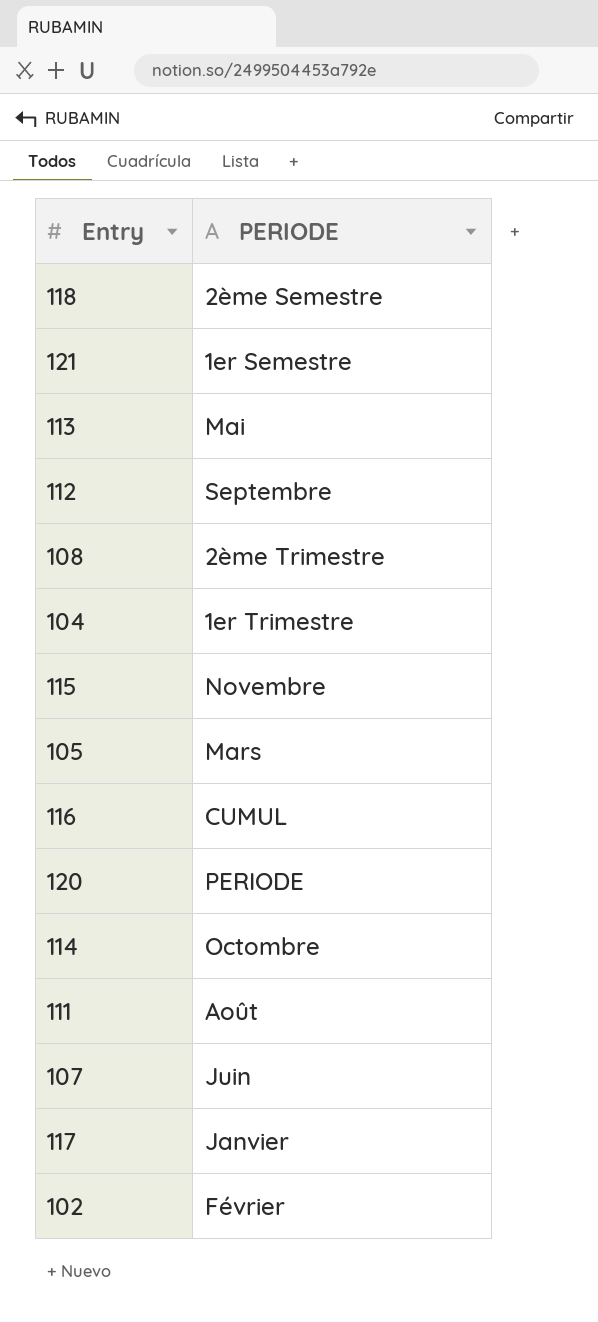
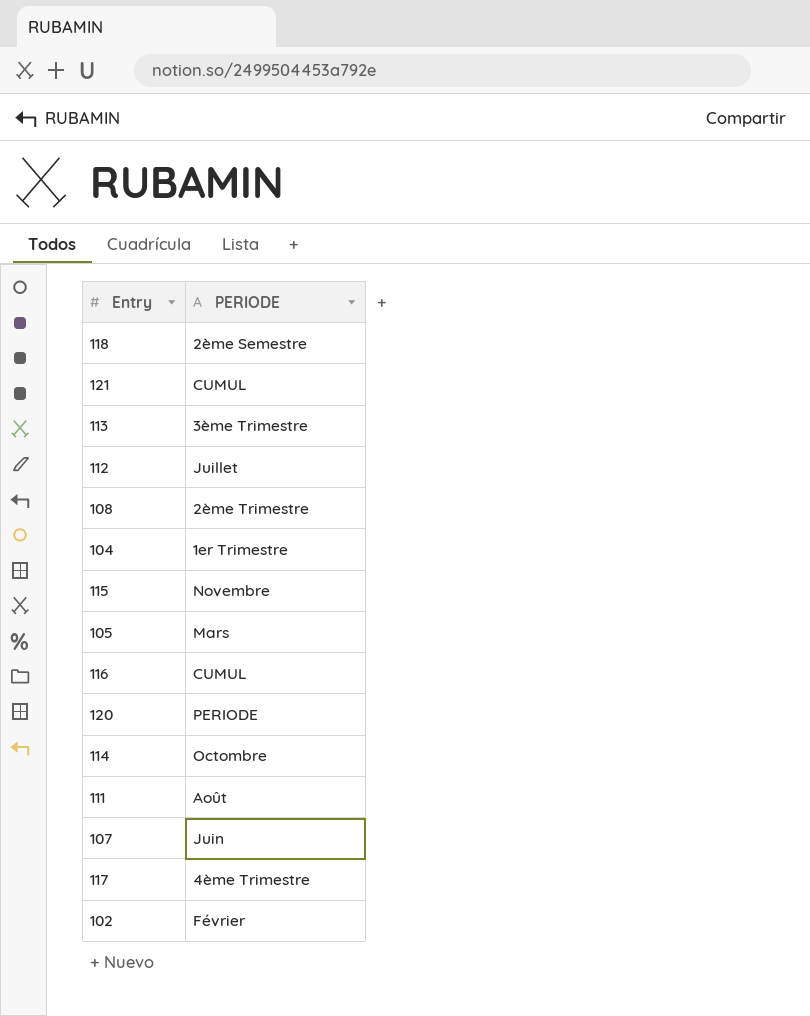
121 | PERIODE: 1er Semestre -> CUMUL
113 | PERIODE: Mai -> 3ème Trimestre
112 | PERIODE: Septembre -> Juillet
117 | PERIODE: Janvier -> 4ème Trimestre

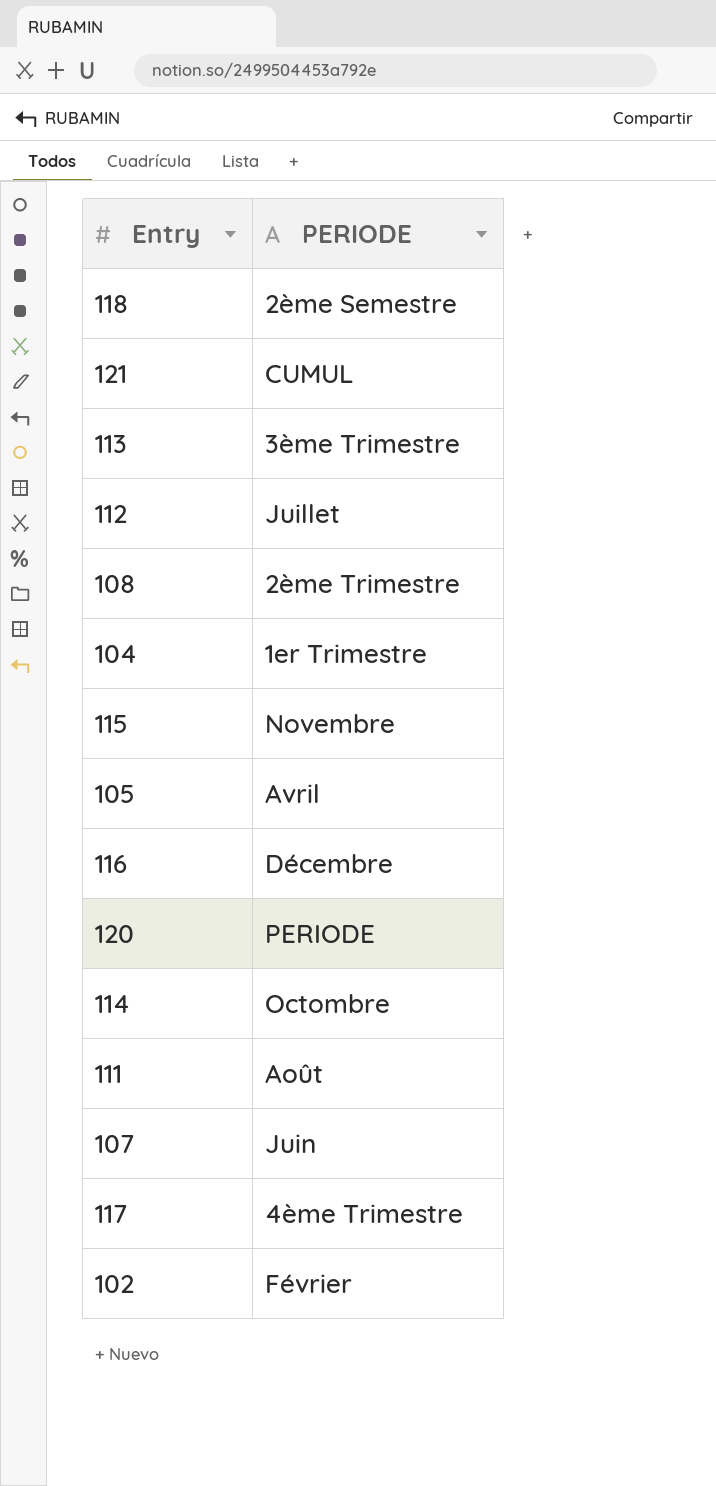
105 | PERIODE: Mars -> Avril
116 | PERIODE: CUMUL -> Décembre

